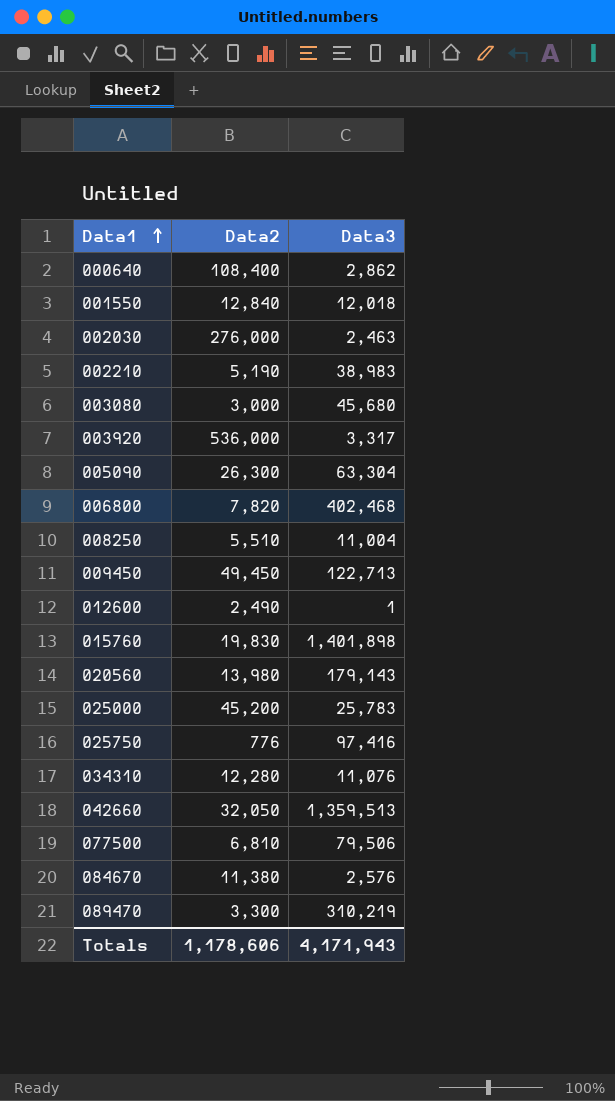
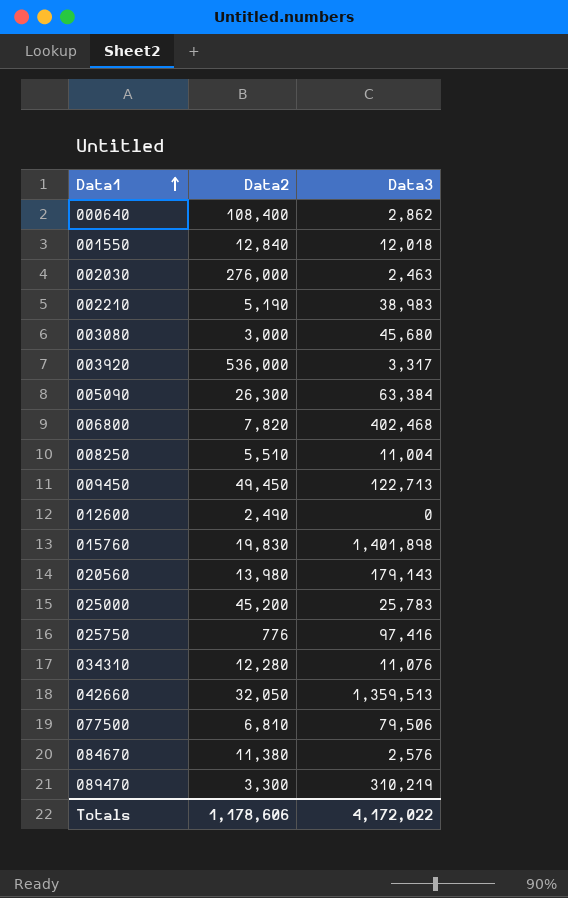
005090 | Data3: 63,304 -> 63,384
012600 | Data3: 1 -> 0
Totals | Data3: 4,171,943 -> 4,172,022

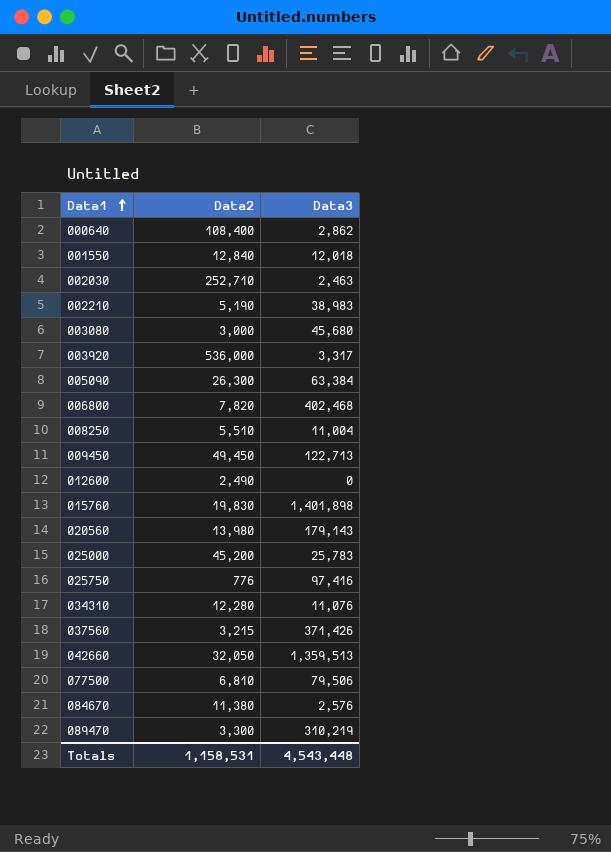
002030 | Data2: 276,000 -> 252,710
row 037560: none -> 3,215 | 371,426
Totals | Data2: 1,178,606 -> 1,158,531
Totals | Data3: 4,172,022 -> 4,543,448

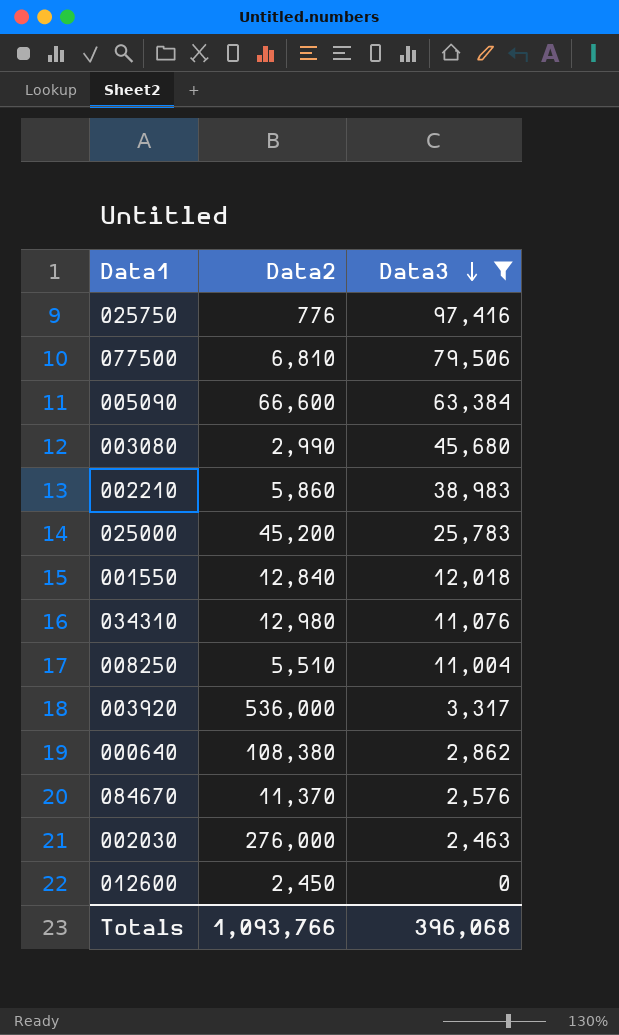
filter: none -> Data3 <= 97,416
row order: Data1 ascending -> Data3 descending
005090 | Data2: 26,300 -> 66,600
003080 | Data2: 3,000 -> 2,990
002210 | Data2: 5,190 -> 5,860
034310 | Data2: 12,280 -> 12,980
000640 | Data2: 108,400 -> 108,380
084670 | Data2: 11,380 -> 11,370
002030 | Data2: 252,710 -> 276,000
012600 | Data2: 2,490 -> 2,450
Totals | Data2: 1,158,531 -> 1,093,766
Totals | Data3: 4,543,448 -> 396,068

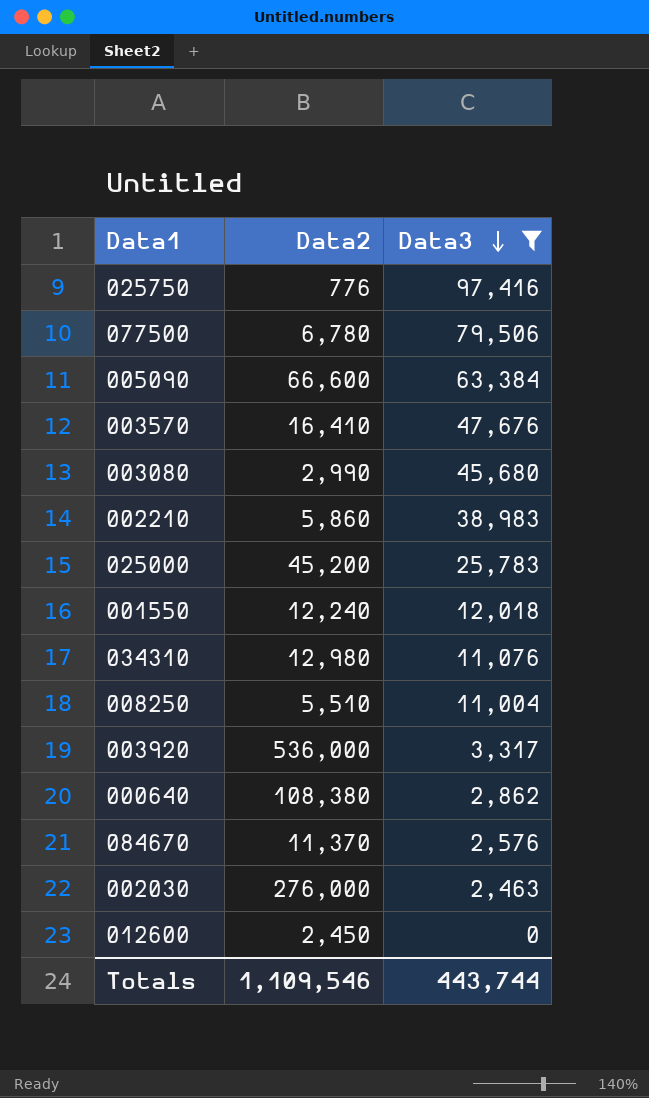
077500 | Data2: 6,810 -> 6,780
row 003570: none -> 16,410 | 47,676
001550 | Data2: 12,840 -> 12,240
Totals | Data2: 1,093,766 -> 1,109,546
Totals | Data3: 396,068 -> 443,744

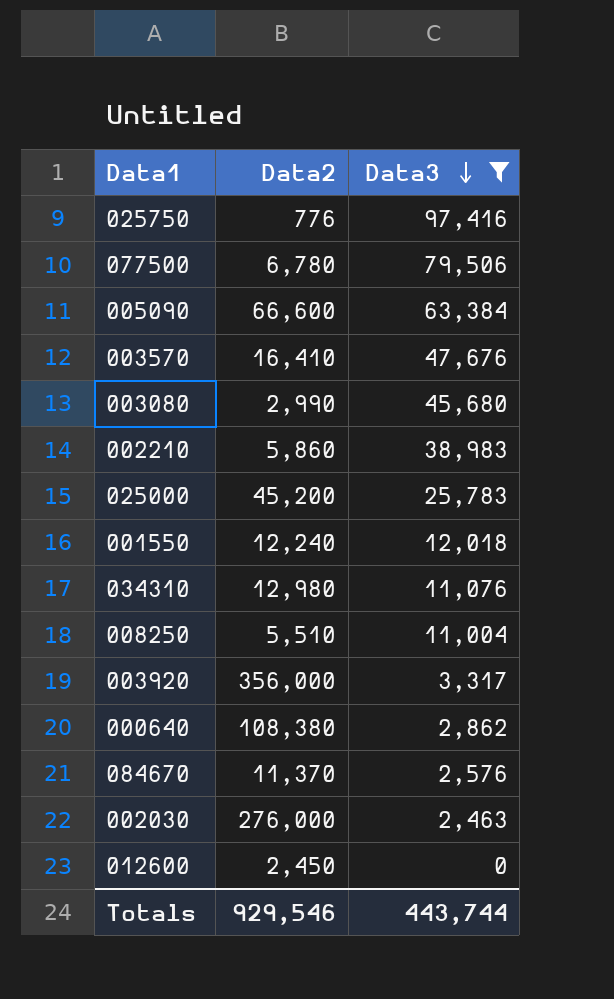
003920 | Data2: 536,000 -> 356,000
Totals | Data2: 1,109,546 -> 929,546

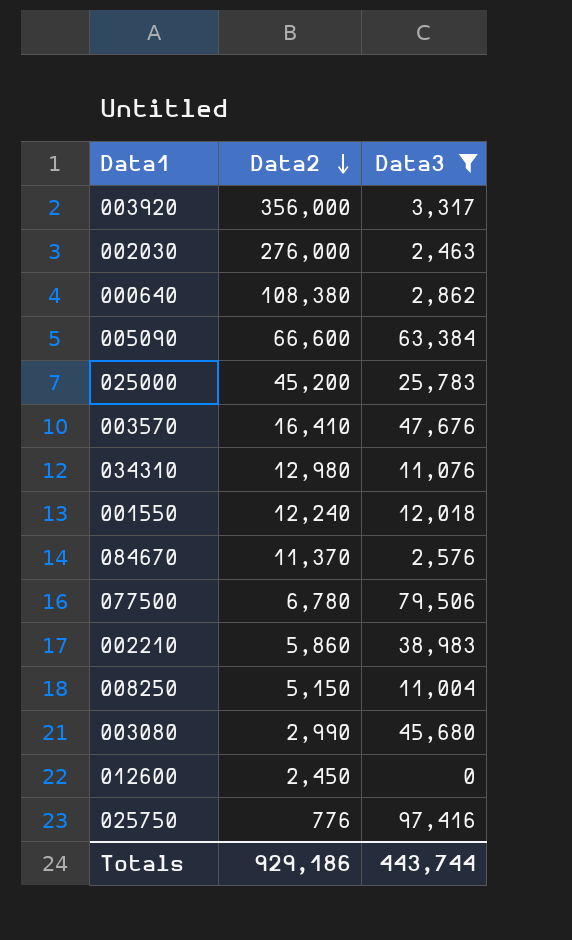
row order: Data3 descending -> Data2 descending
008250 | Data2: 5,510 -> 5,150
Totals | Data2: 929,546 -> 929,186

